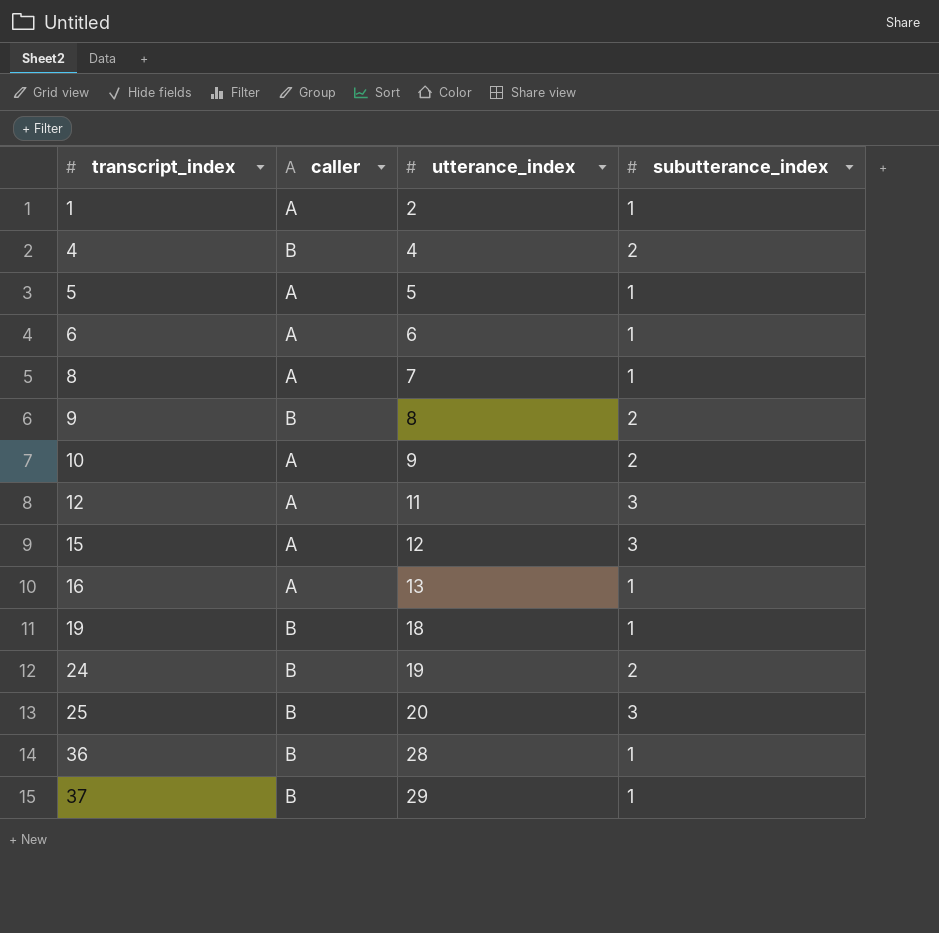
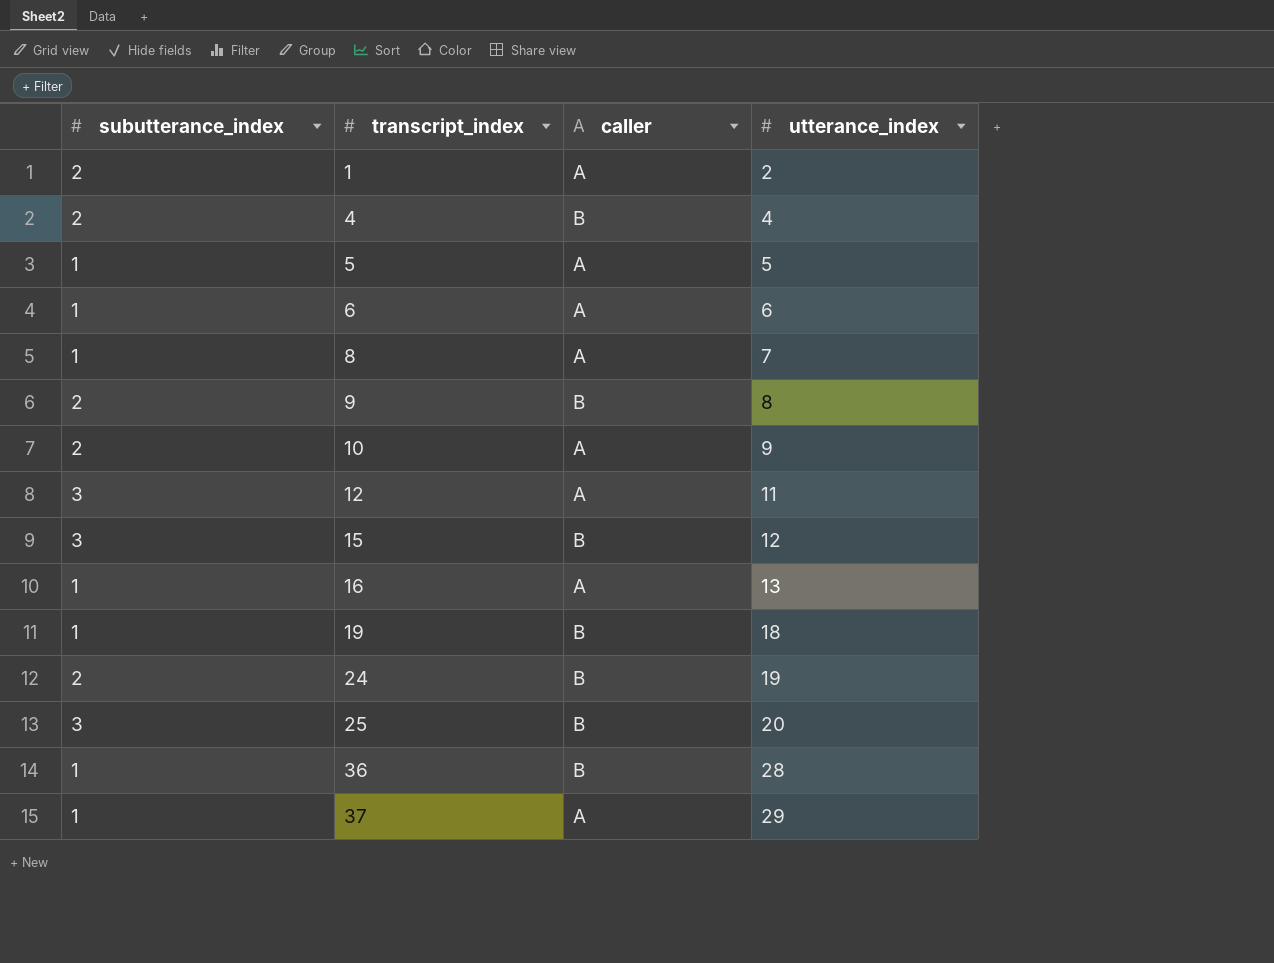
column subutterance_index | position: 4 -> 1
1 | subutterance_index: 1 -> 2
15 | caller: A -> B
37 | caller: B -> A

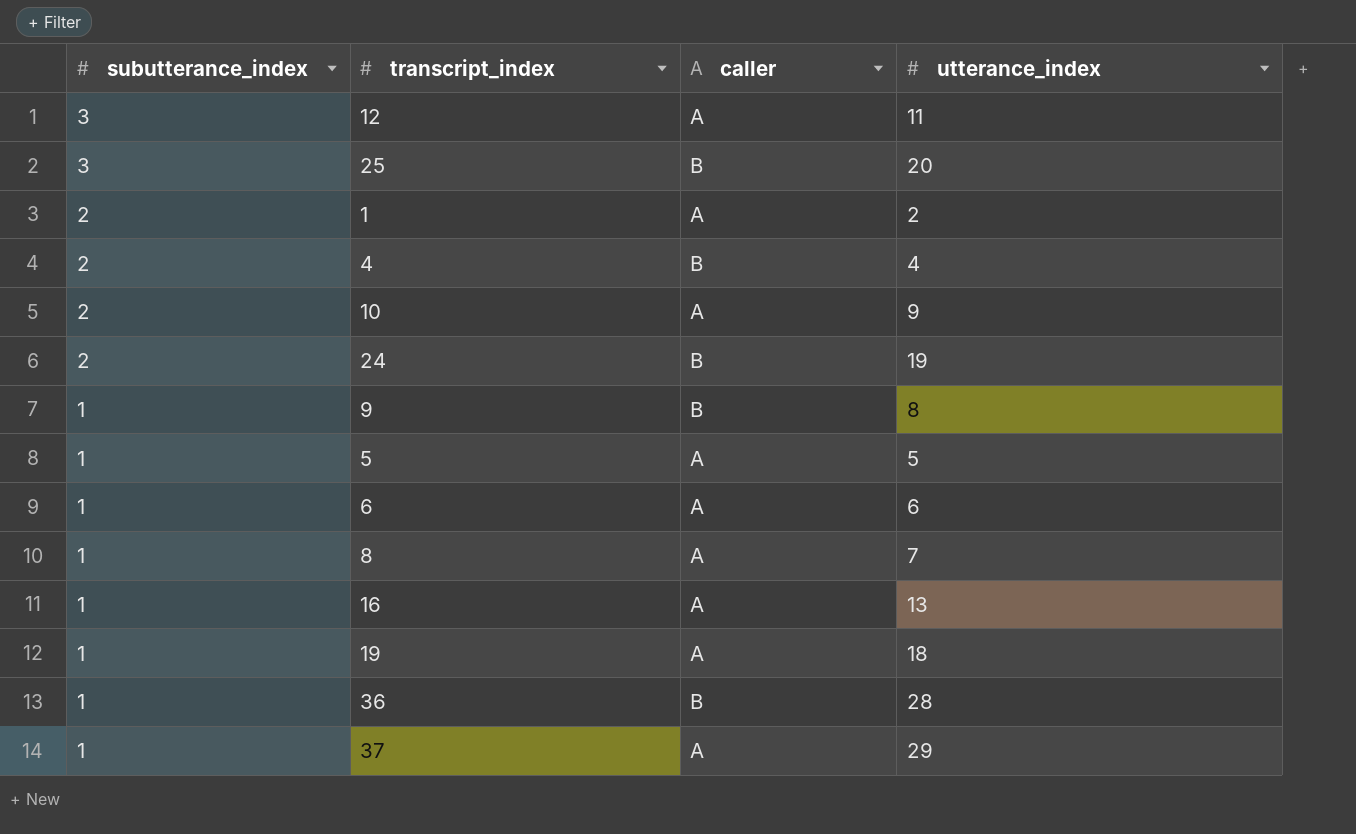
row order: transcript_index ascending -> subutterance_index descending
row 15: 3 | B | 12 -> none
9 | subutterance_index: 2 -> 1
19 | caller: B -> A

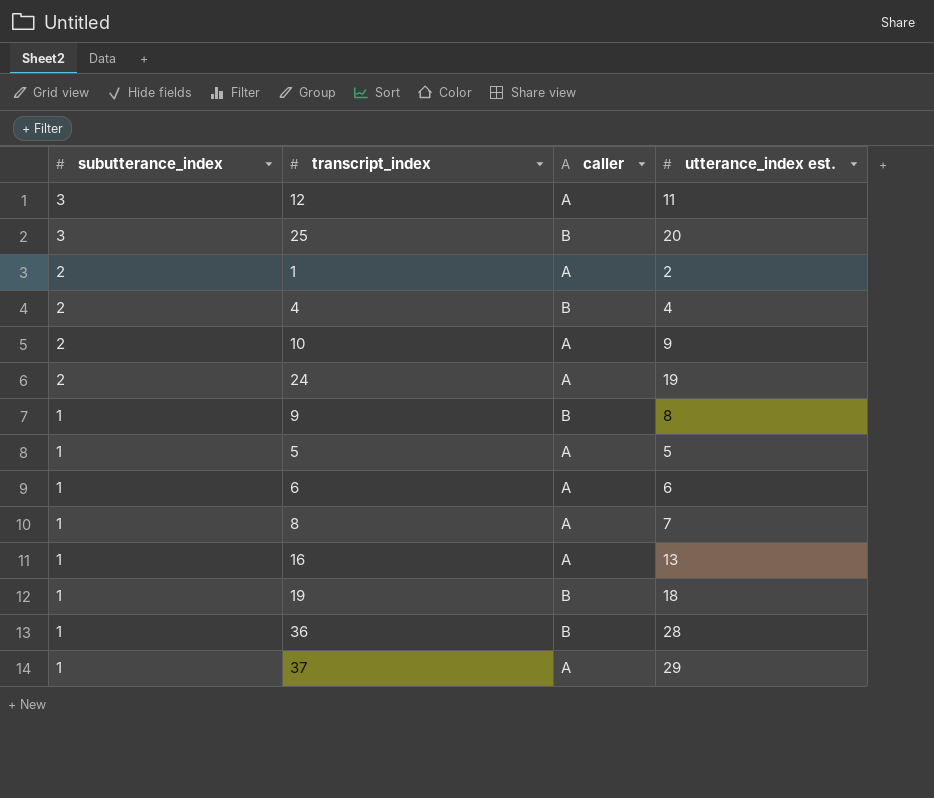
column name: utterance_index -> utterance_index est.
24 | caller: B -> A
19 | caller: A -> B

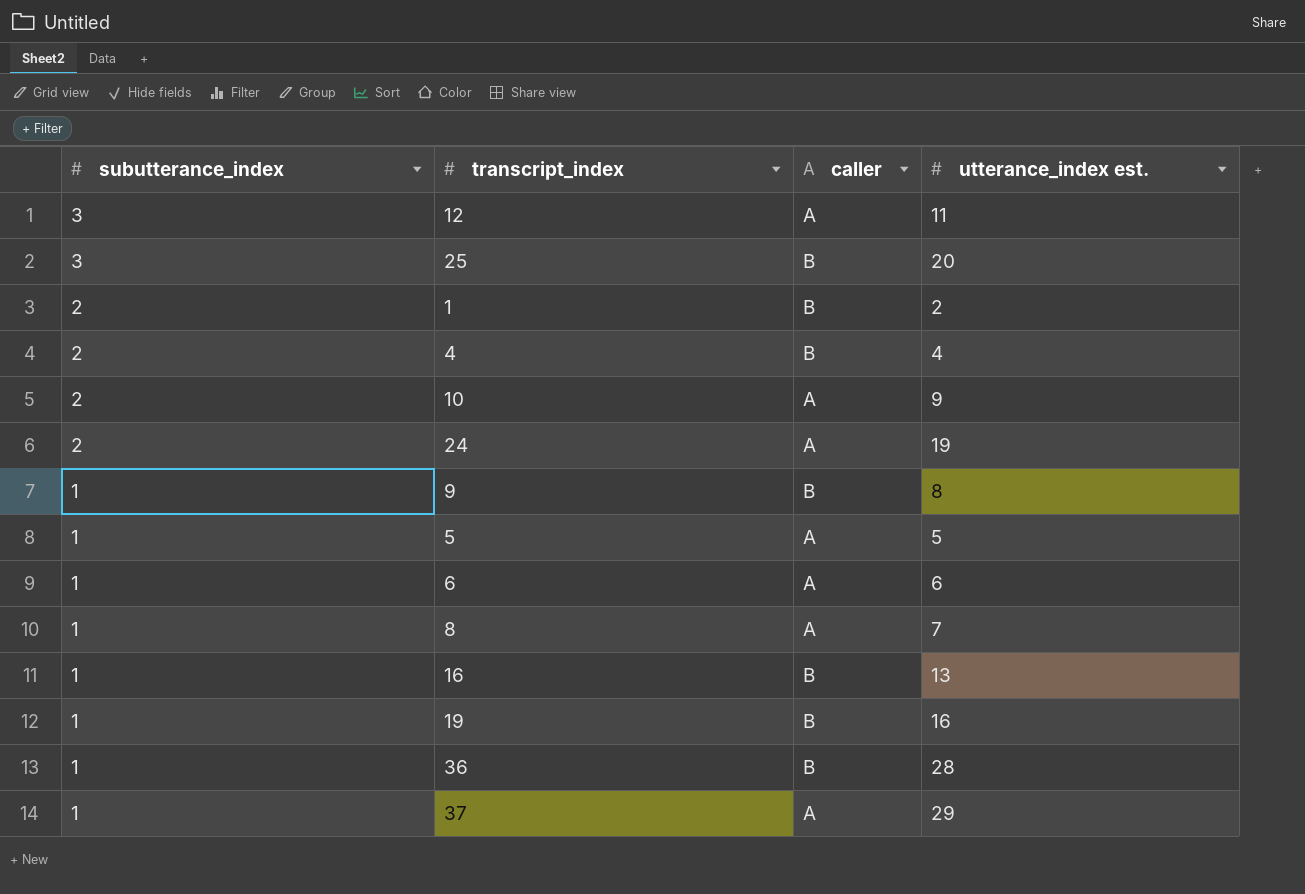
1 | caller: A -> B
16 | caller: A -> B
19 | utterance_index est.: 18 -> 16

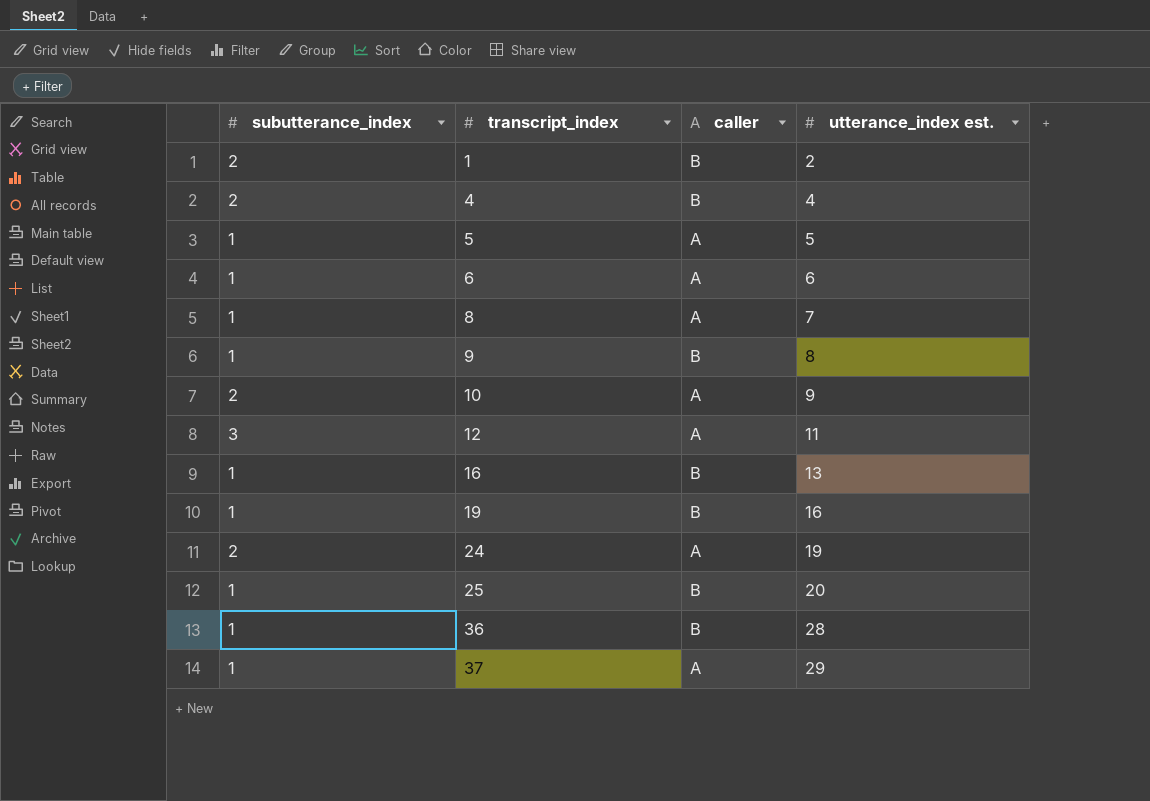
row order: subutterance_index descending -> transcript_index ascending
25 | subutterance_index: 3 -> 1

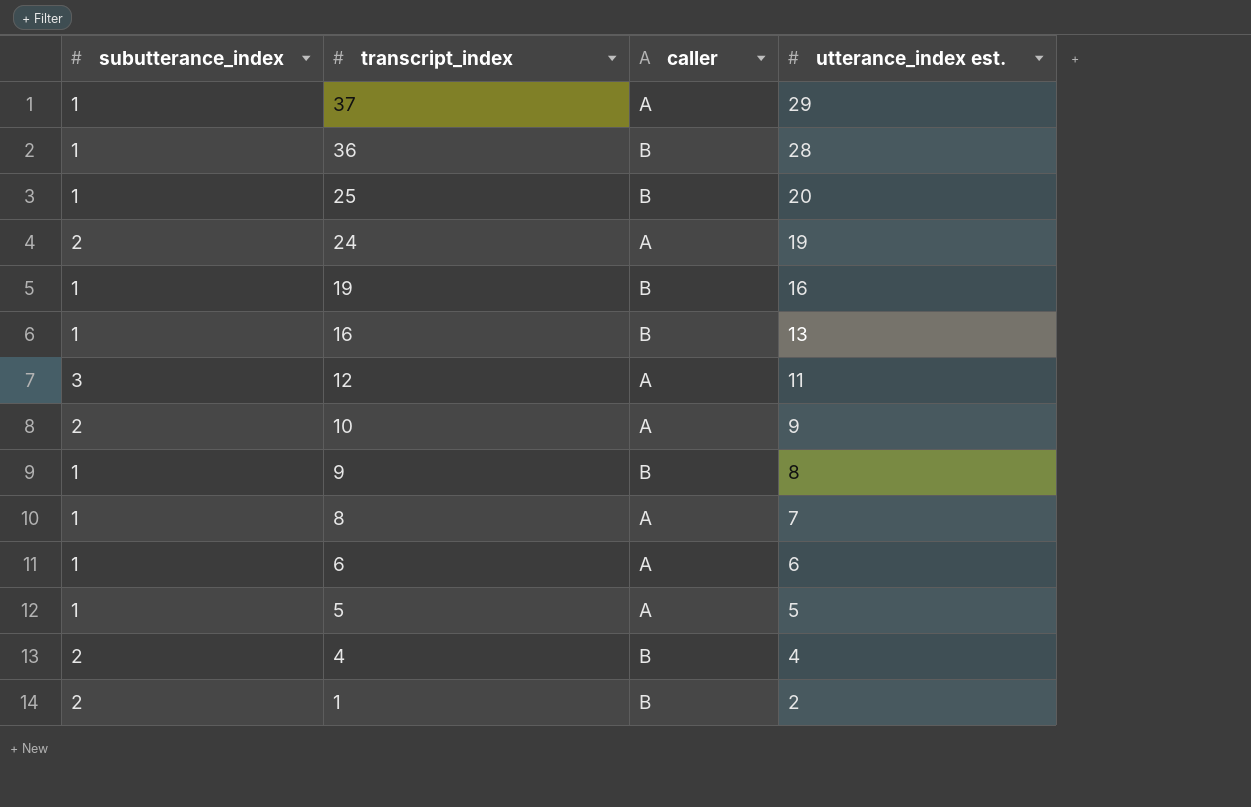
row order: transcript_index ascending -> transcript_index descending

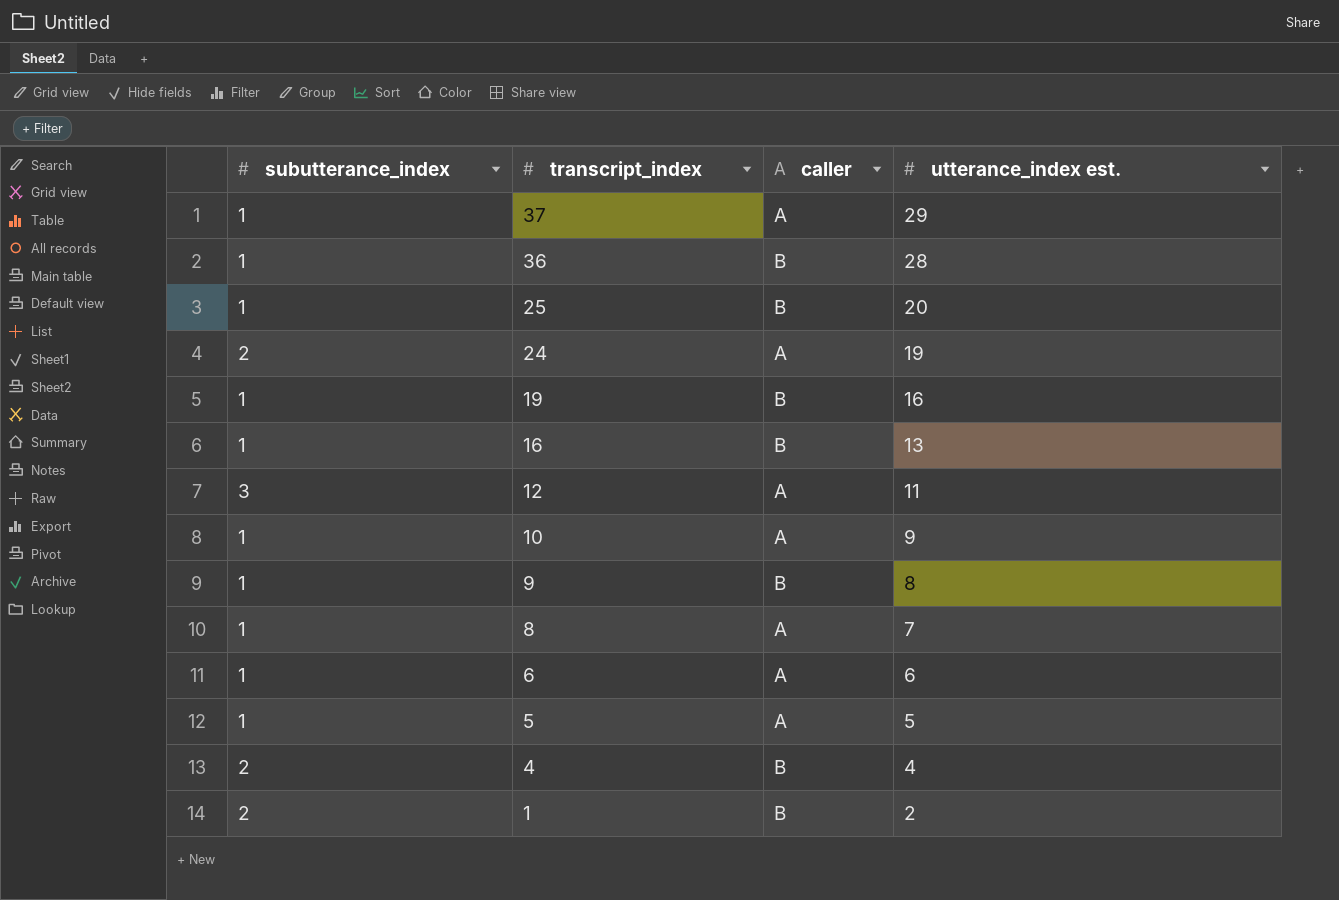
10 | subutterance_index: 2 -> 1

